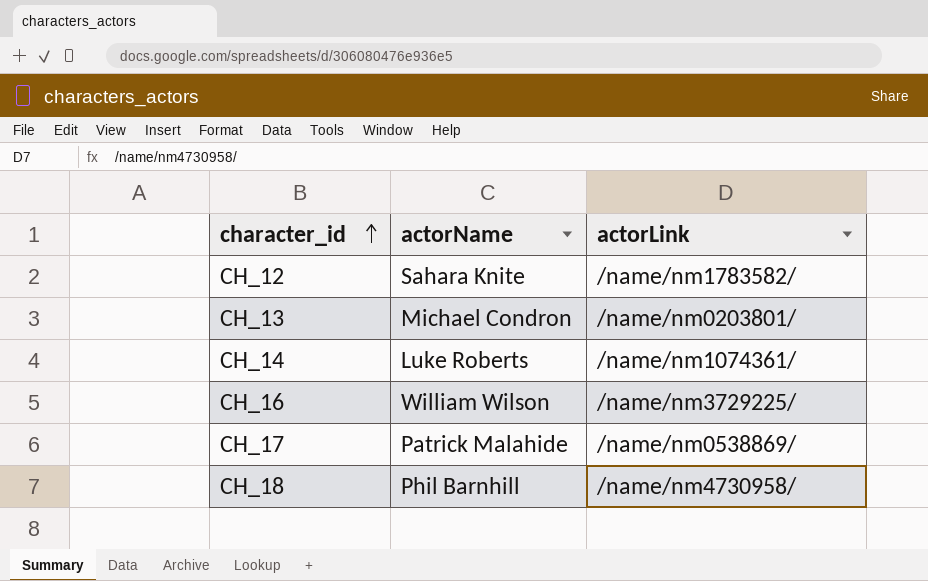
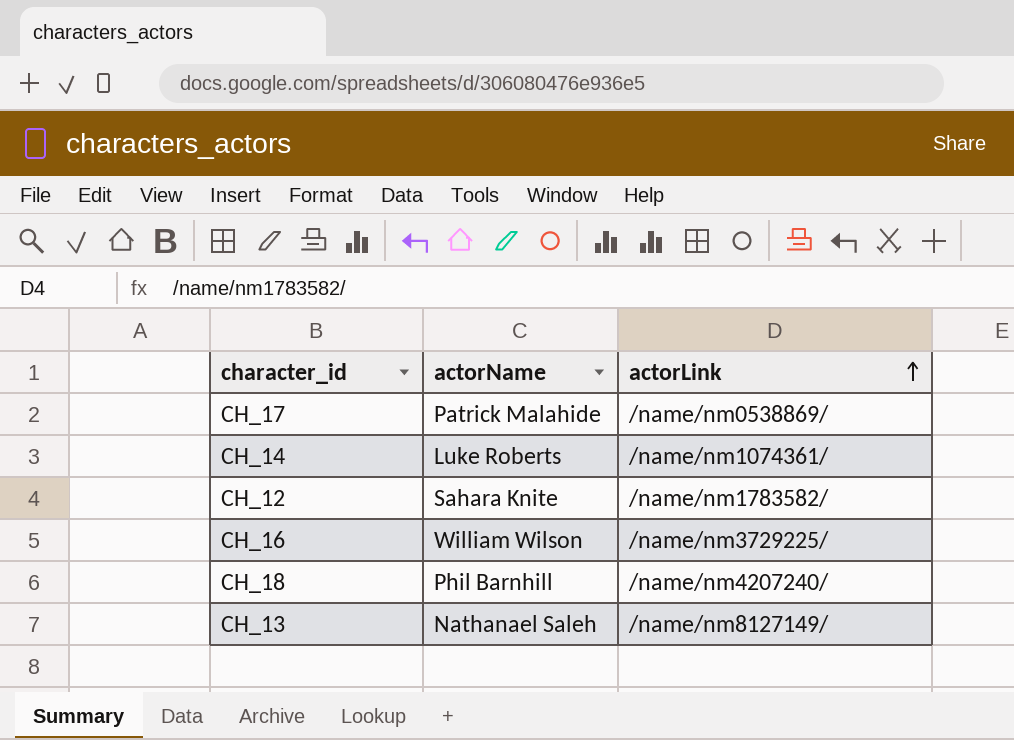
row order: character_id ascending -> actorLink ascending
CH_18 | actorLink: /name/nm4730958/ -> /name/nm4207240/
CH_13 | actorName: Michael Condron -> Nathanael Saleh
CH_13 | actorLink: /name/nm0203801/ -> /name/nm8127149/

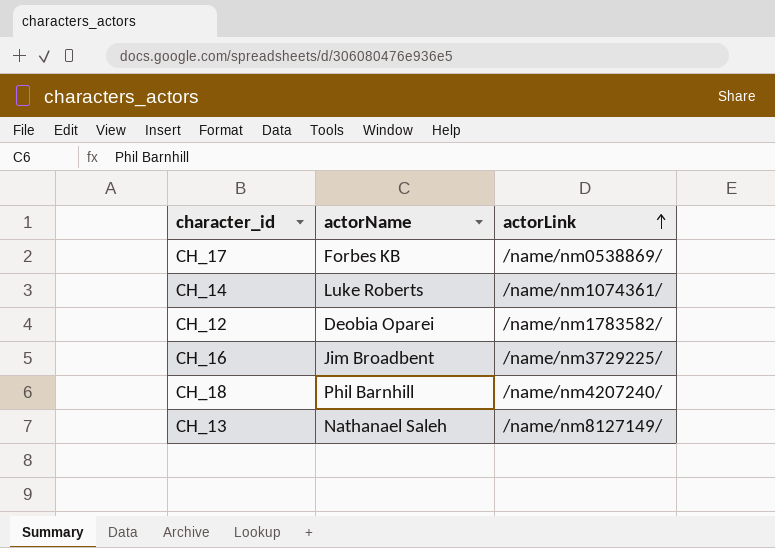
CH_17 | actorName: Patrick Malahide -> Forbes KB
CH_12 | actorName: Sahara Knite -> Deobia Oparei
CH_16 | actorName: William Wilson -> Jim Broadbent

